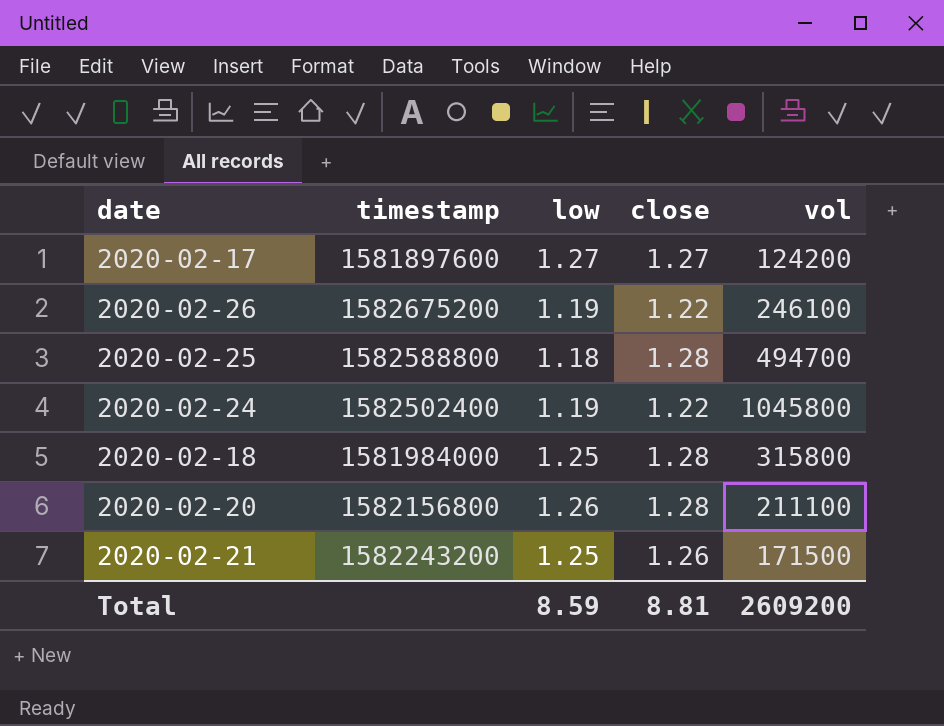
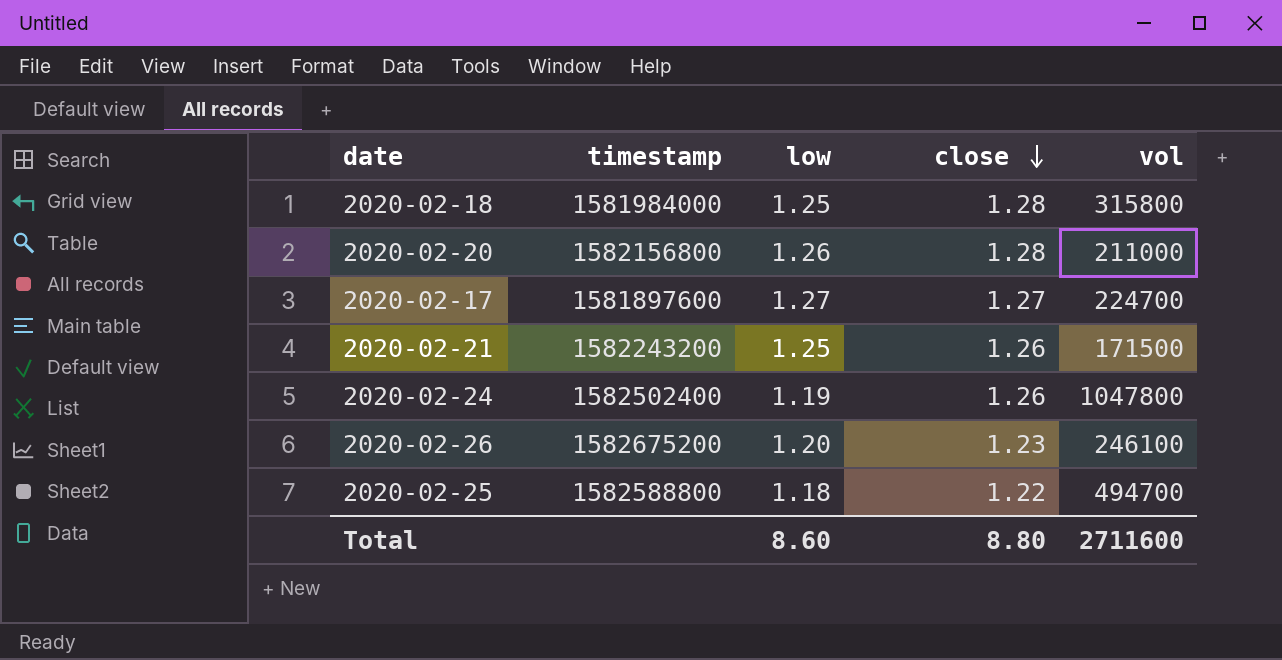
row order: none -> close descending
2020-02-20 | vol: 211100 -> 211000
2020-02-17 | vol: 124200 -> 224700
2020-02-24 | close: 1.22 -> 1.26
2020-02-24 | vol: 1045800 -> 1047800
2020-02-26 | low: 1.19 -> 1.20
2020-02-26 | close: 1.22 -> 1.23
2020-02-25 | close: 1.28 -> 1.22
Total | low: 8.59 -> 8.60
Total | close: 8.81 -> 8.80
Total | vol: 2609200 -> 2711600

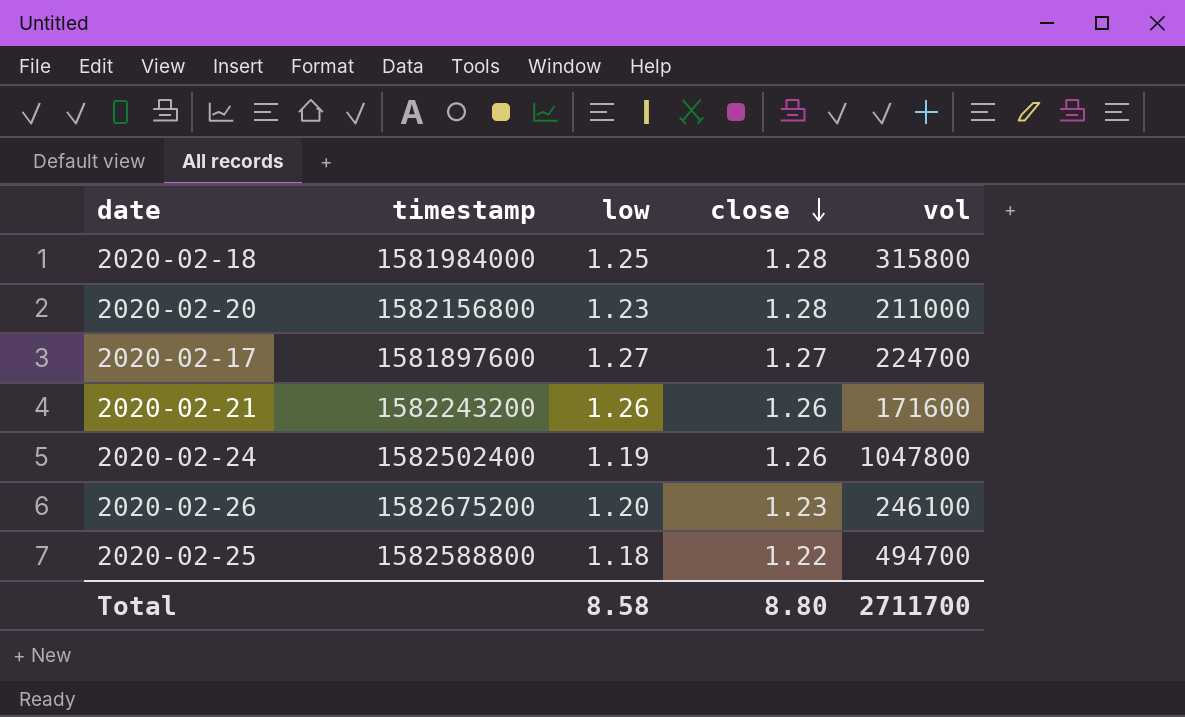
2020-02-20 | low: 1.26 -> 1.23
2020-02-21 | low: 1.25 -> 1.26
2020-02-21 | vol: 171500 -> 171600
Total | low: 8.60 -> 8.58
Total | vol: 2711600 -> 2711700

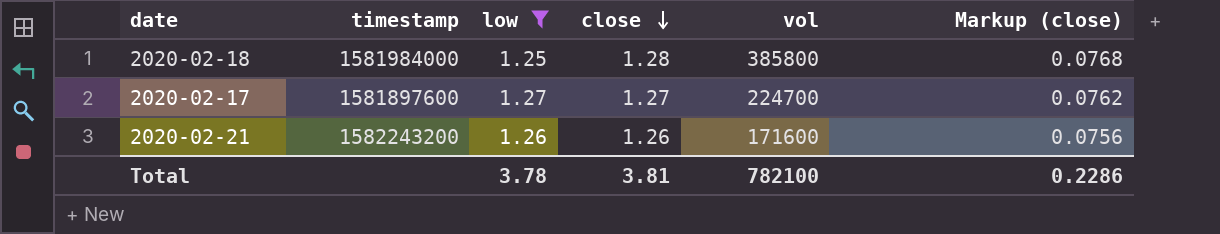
filter: none -> low >= 1.25
column Markup (close) | formula: none -> [close] * 0.06
2020-02-18 | vol: 315800 -> 385800
Total | low: 8.58 -> 3.78
Total | close: 8.80 -> 3.81
Total | vol: 2711700 -> 782100

